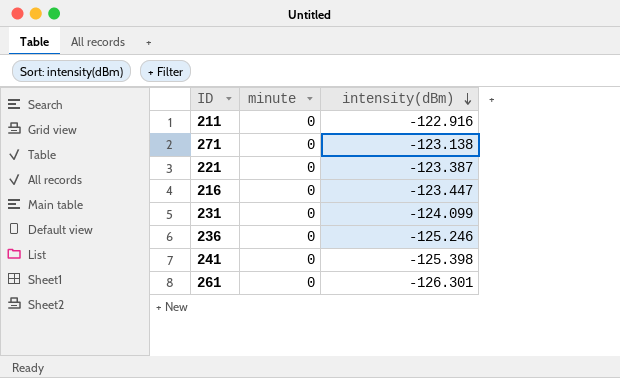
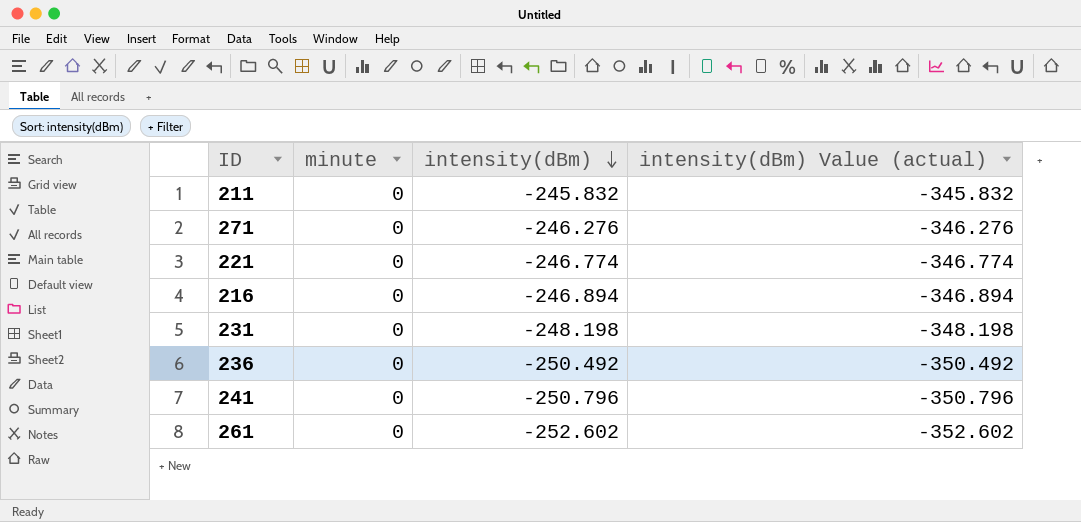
column intensity(dBm) Value (actual) | formula: none -> [intensity(dBm)] - 100
211 | intensity(dBm): -122.916 -> -245.832
271 | intensity(dBm): -123.138 -> -246.276
221 | intensity(dBm): -123.387 -> -246.774
216 | intensity(dBm): -123.447 -> -246.894
231 | intensity(dBm): -124.099 -> -248.198
236 | intensity(dBm): -125.246 -> -250.492
241 | intensity(dBm): -125.398 -> -250.796
261 | intensity(dBm): -126.301 -> -252.602

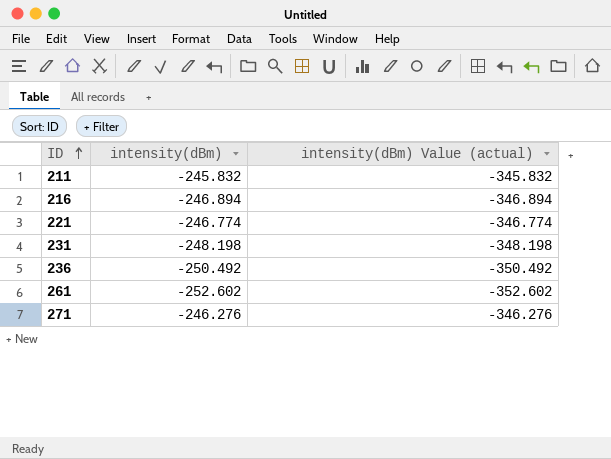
row order: intensity(dBm) descending -> ID ascending
column minute | position: 2 -> none
row 241: 0 | -250.796 | -350.796 -> none

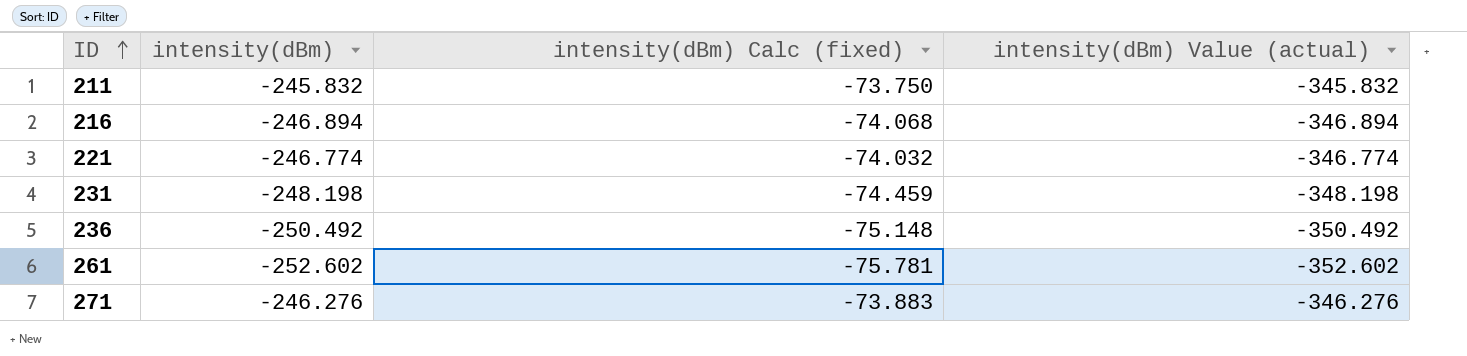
column intensity(dBm) Calc (fixed) | formula: none -> [intensity(dBm)] * 0.3

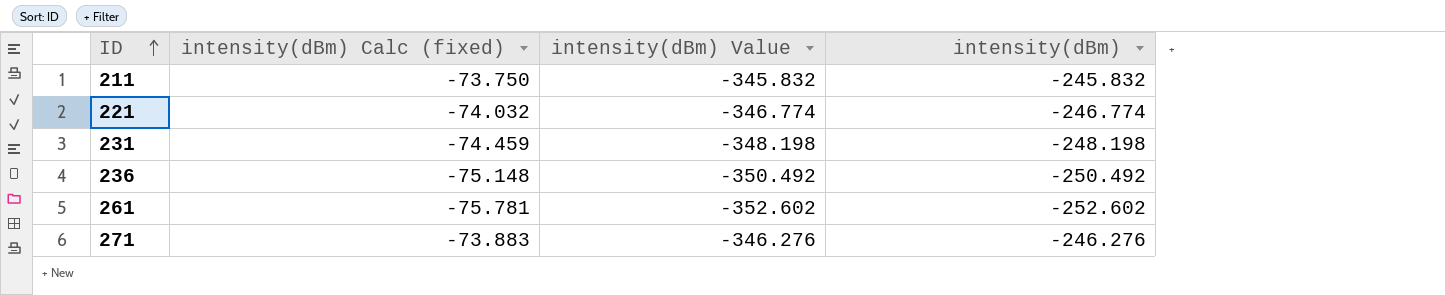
column name: intensity(dBm) Value (actual) -> intensity(dBm) Value
column intensity(dBm) | position: 2 -> 4
row 216: -246.894 | -74.068 | -346.894 -> none

